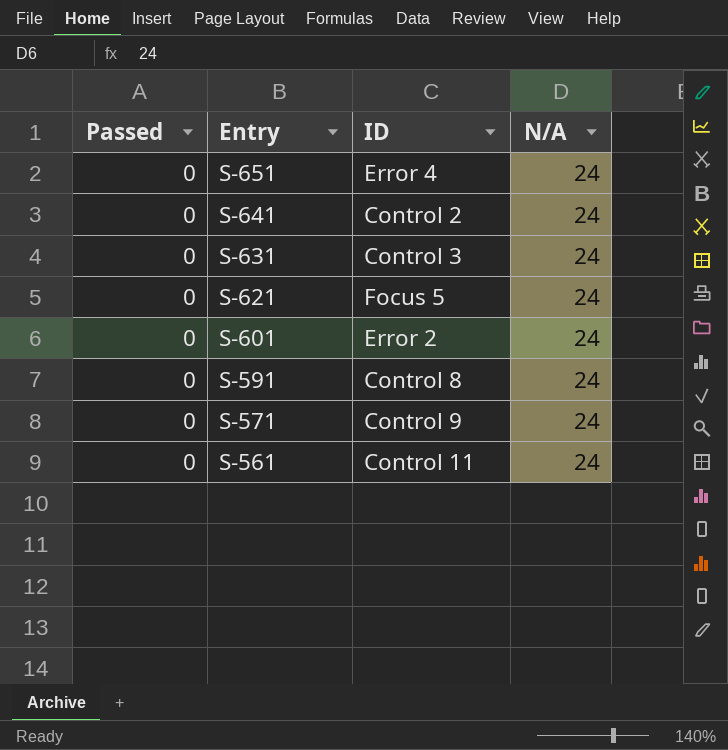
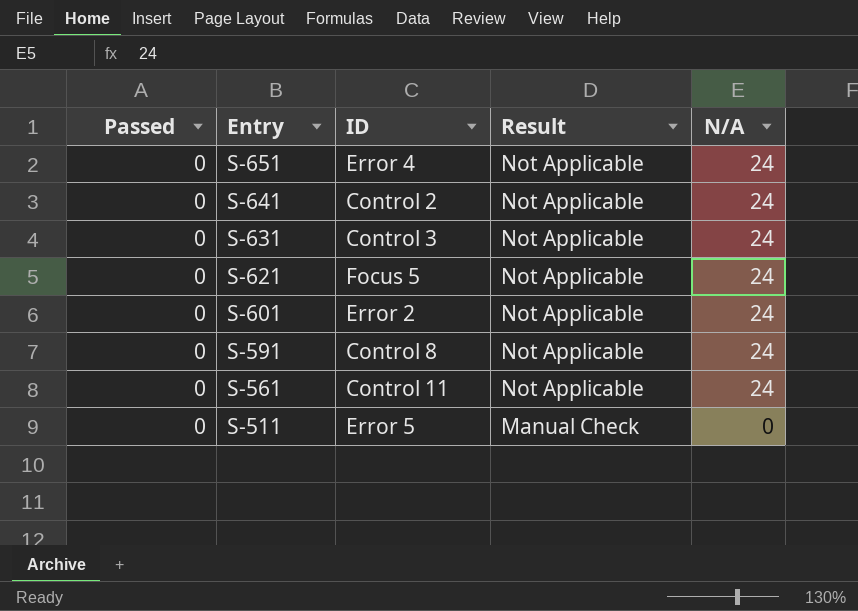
column Result | position: none -> 4
row S-571: 0 | Control 9 | 24 -> none
row S-511: none -> 0 | Error 5 | Manual Check | 0

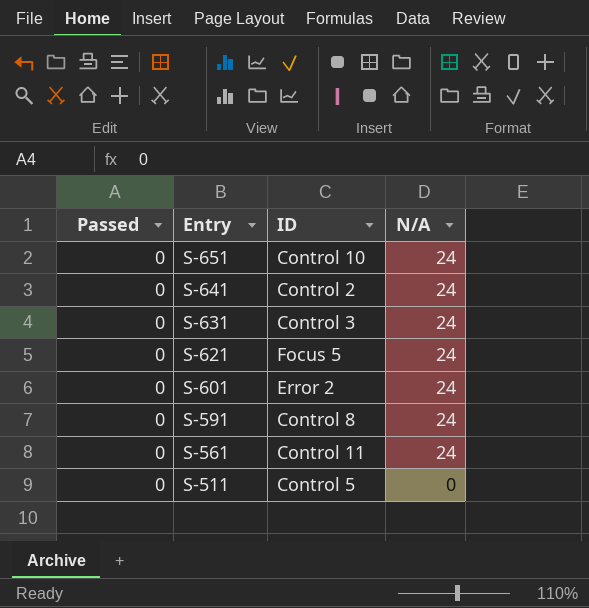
column Result | position: 4 -> none
S-651 | ID: Error 4 -> Control 10
S-511 | ID: Error 5 -> Control 5

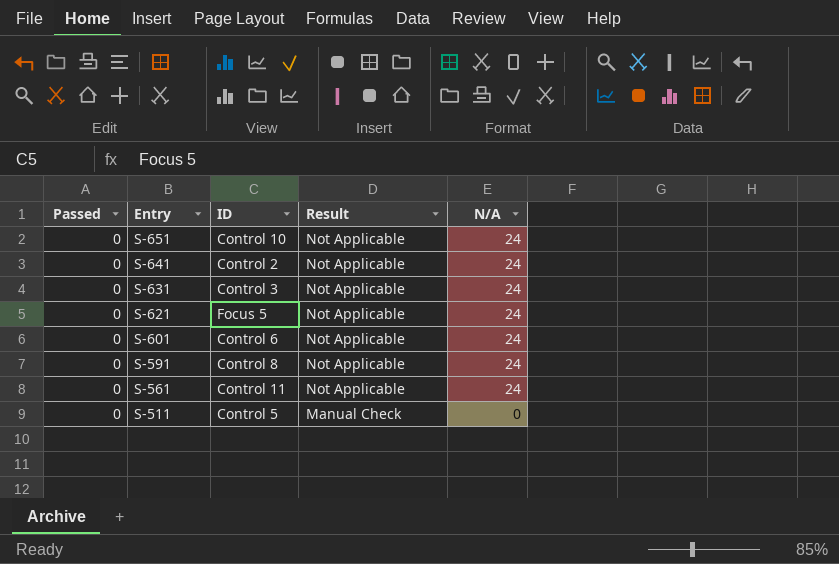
column Result | position: none -> 4
S-601 | ID: Error 2 -> Control 6

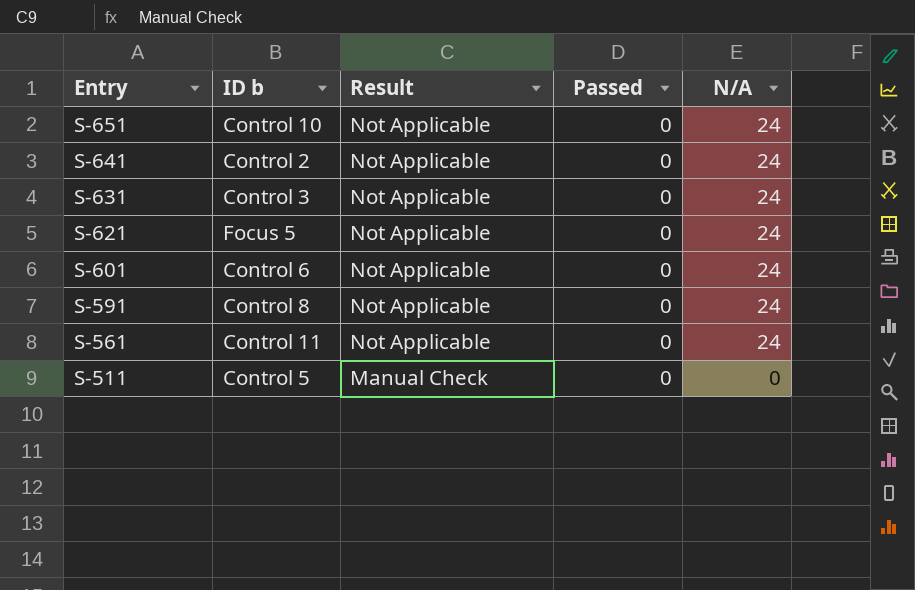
column name: ID -> ID b
column Passed | position: 1 -> 4

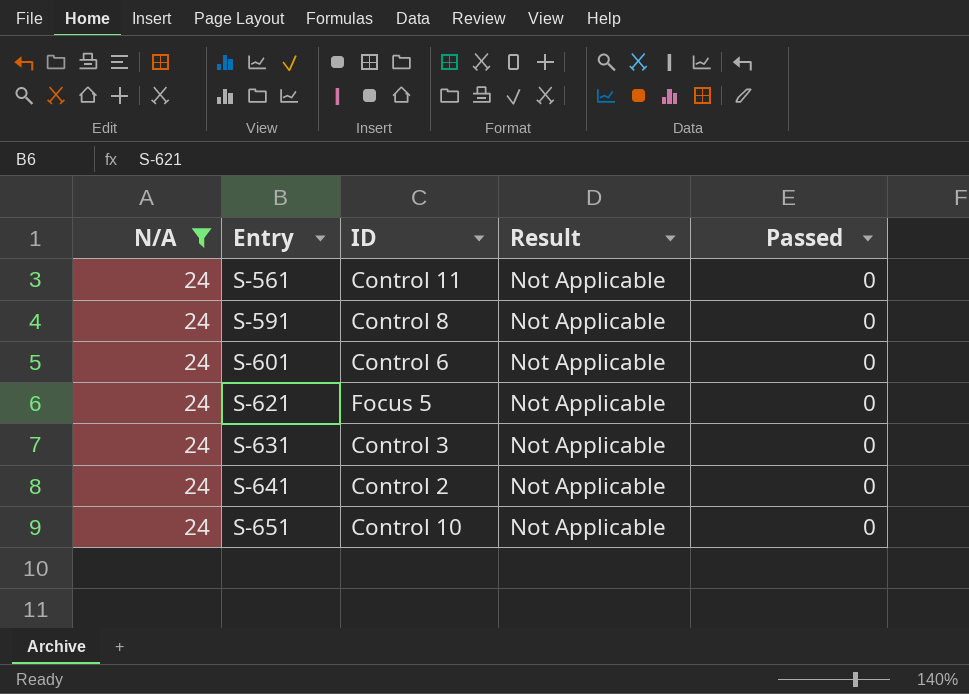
filter: none -> N/A = 24
row order: Entry descending -> Entry ascending
column N/A | position: 5 -> 1
column name: ID b -> ID

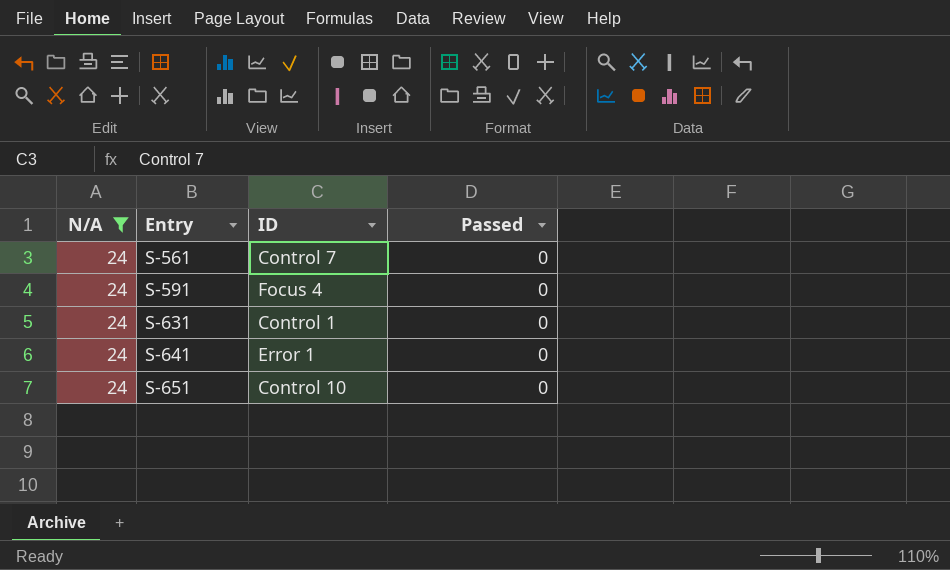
column Result | position: 4 -> none
row S-601: 24 | Control 6 | Not Applicable | 0 -> none
row S-621: 24 | Focus 5 | Not Applicable | 0 -> none
S-561 | ID: Control 11 -> Control 7
S-591 | ID: Control 8 -> Focus 4
S-631 | ID: Control 3 -> Control 1
S-641 | ID: Control 2 -> Error 1

